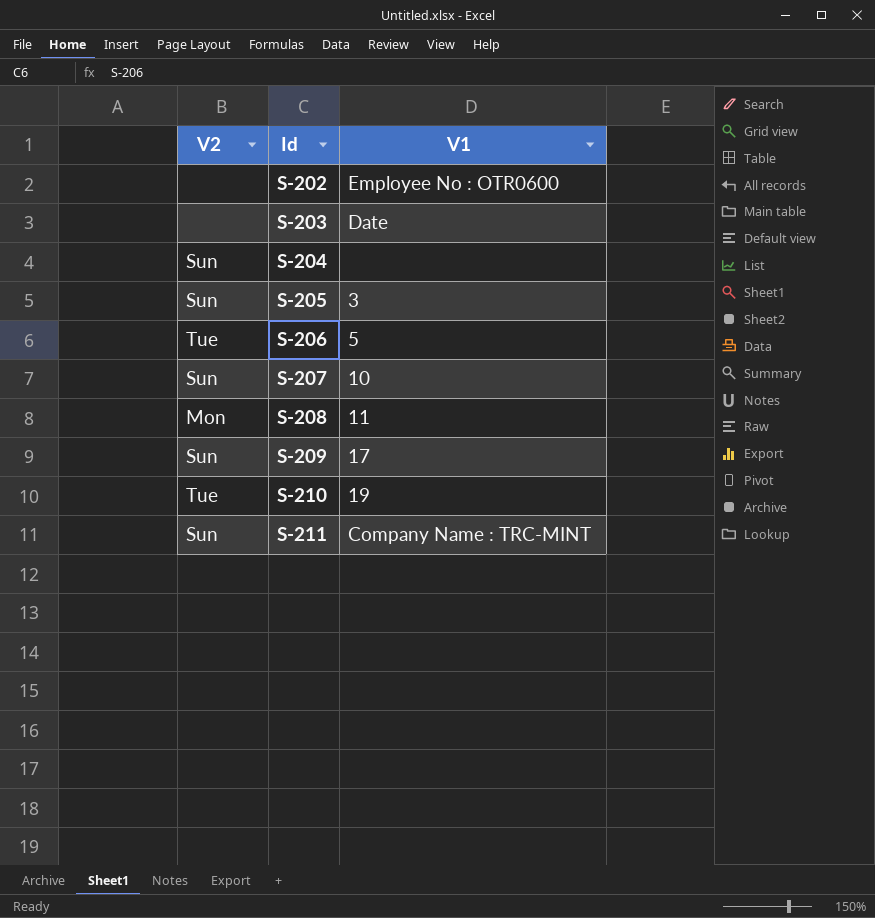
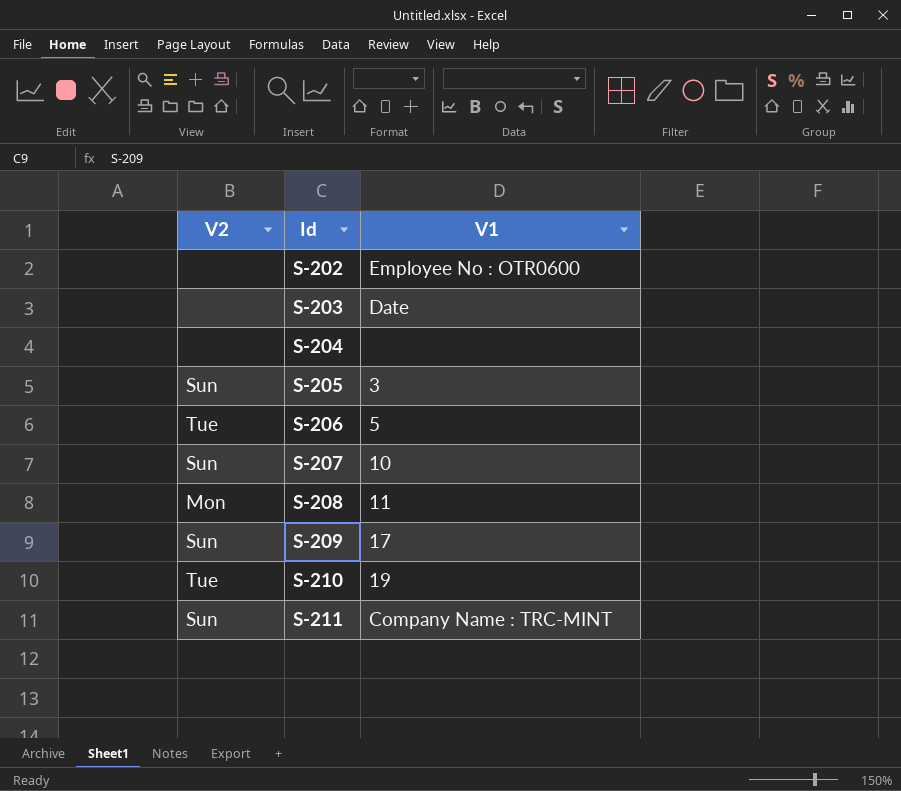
S-204 | V2: Sun -> none

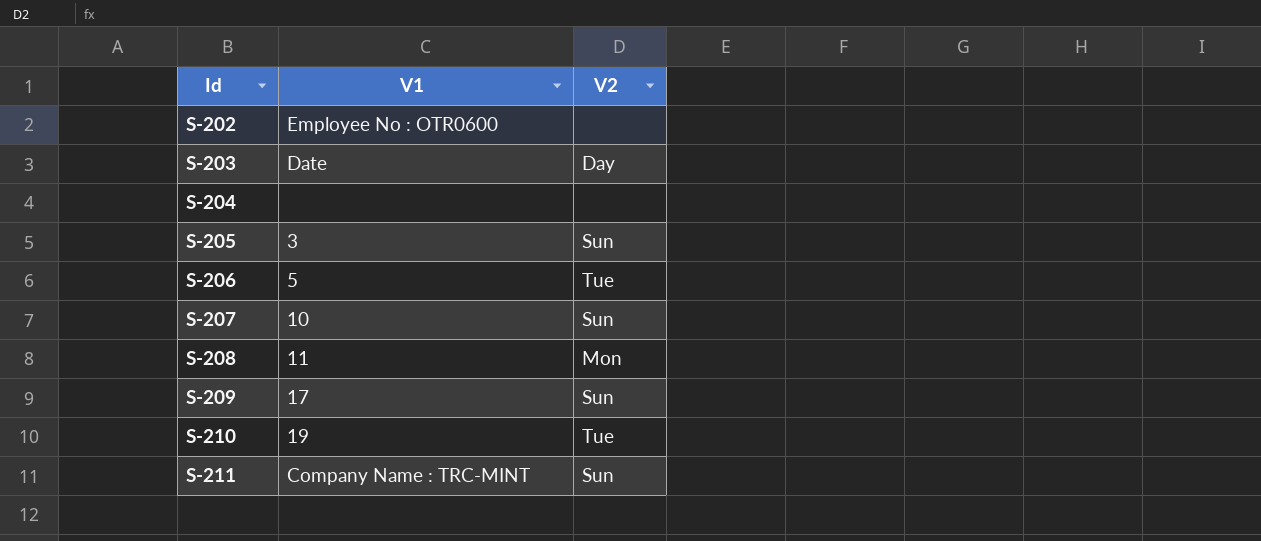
column V2 | position: 1 -> 3
S-203 | V2: none -> Day

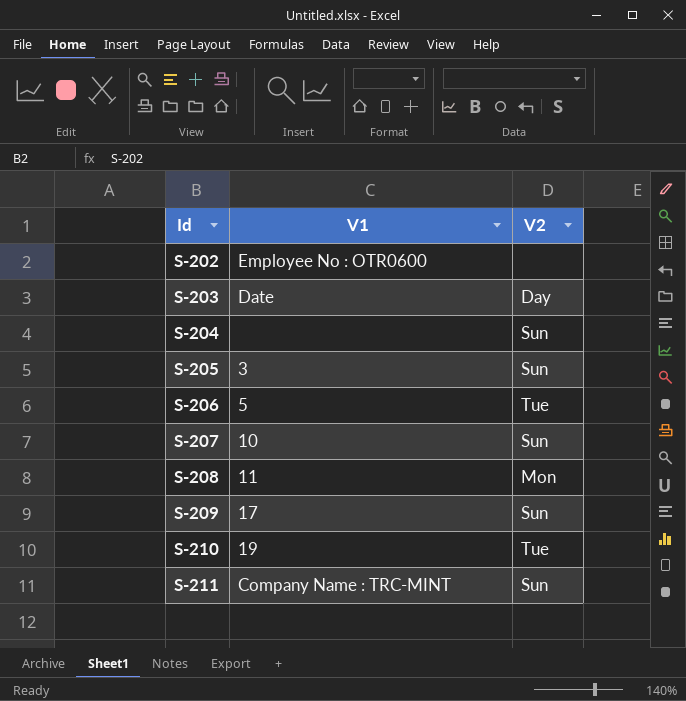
S-204 | V2: none -> Sun

